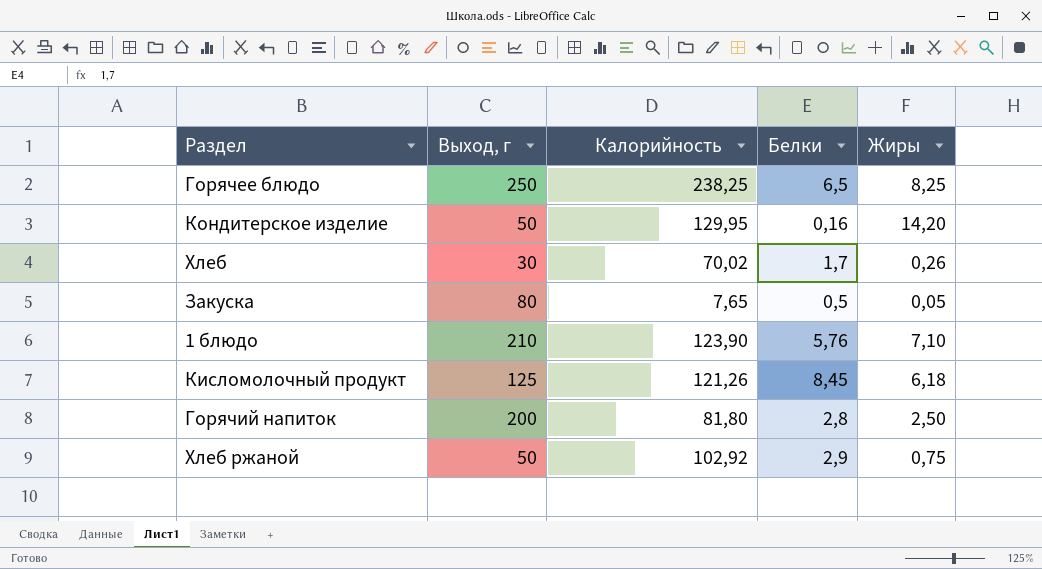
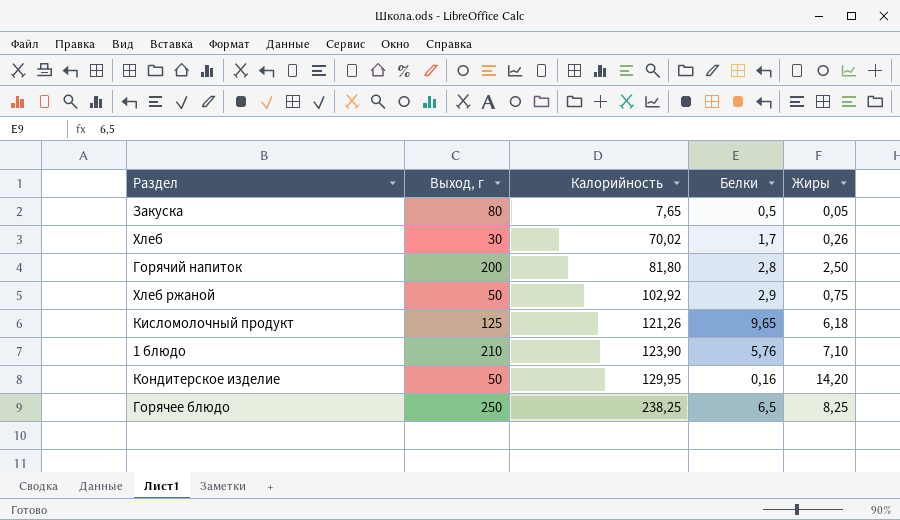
row order: none -> Калорийность ascending
Кисломолочный продукт | Белки: 8,45 -> 9,65

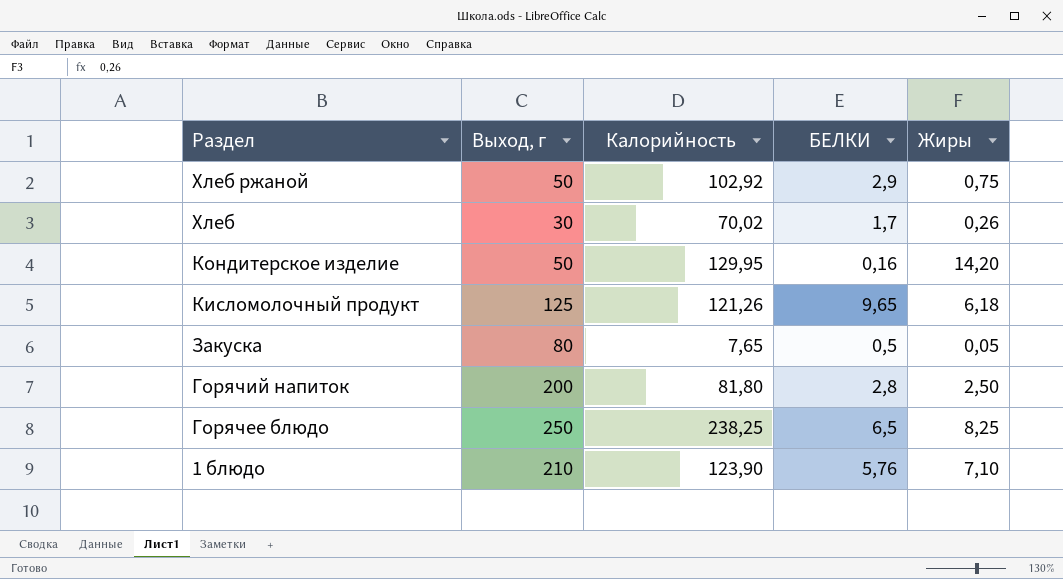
row order: Калорийность ascending -> Раздел descending
column name: Белки -> БЕЛКИ

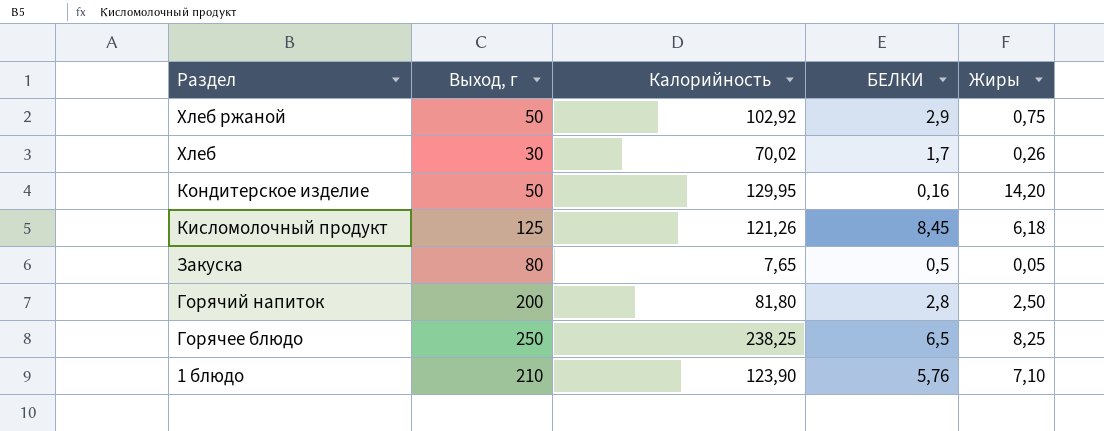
Кисломолочный продукт | БЕЛКИ: 9,65 -> 8,45

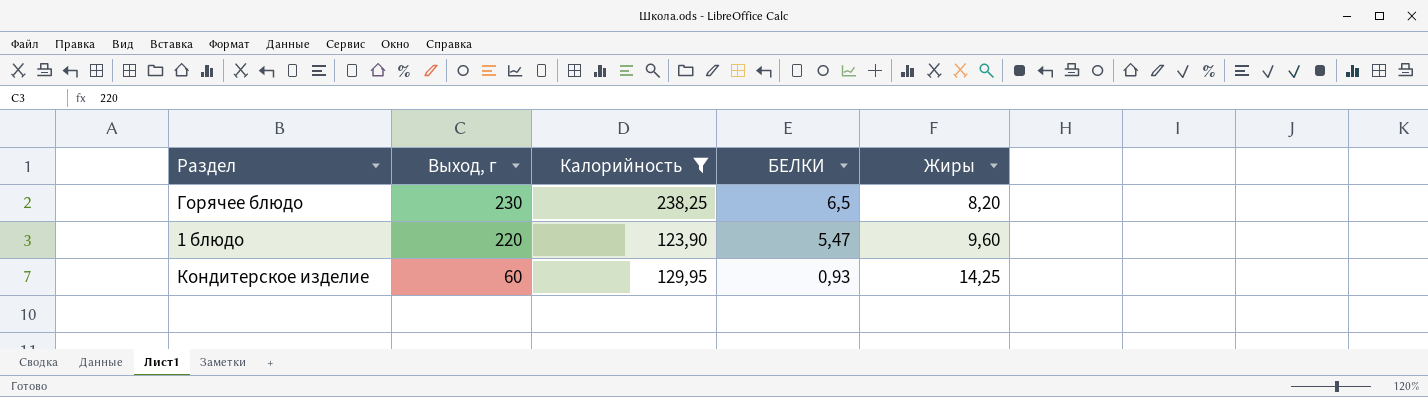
filter: none -> Калорийность >= 123,90
row order: Раздел descending -> Выход, г descending
Горячее блюдо | Выход, г: 250 -> 230
Горячее блюдо | Жиры: 8,25 -> 8,20
1 блюдо | Выход, г: 210 -> 220
1 блюдо | БЕЛКИ: 5,76 -> 5,47
1 блюдо | Жиры: 7,10 -> 9,60
Кондитерское изделие | Выход, г: 50 -> 60
Кондитерское изделие | БЕЛКИ: 0,16 -> 0,93
Кондитерское изделие | Жиры: 14,20 -> 14,25

